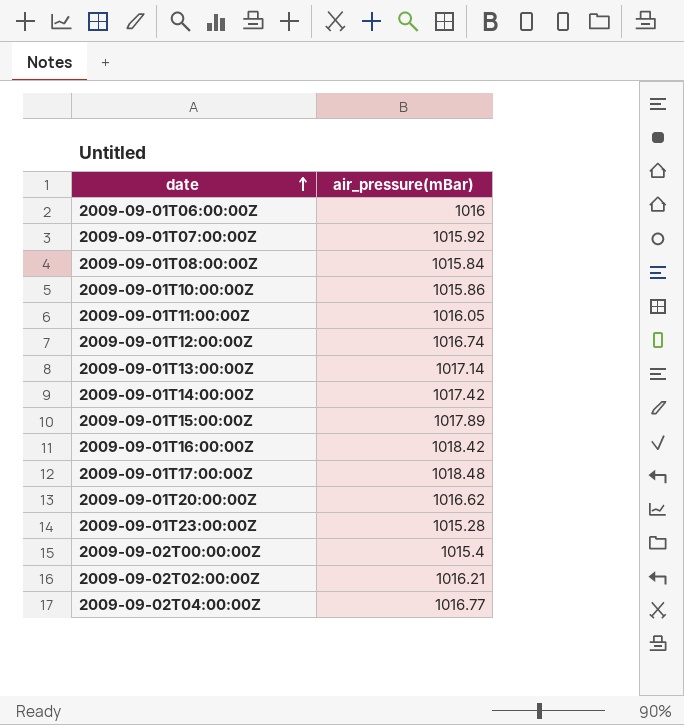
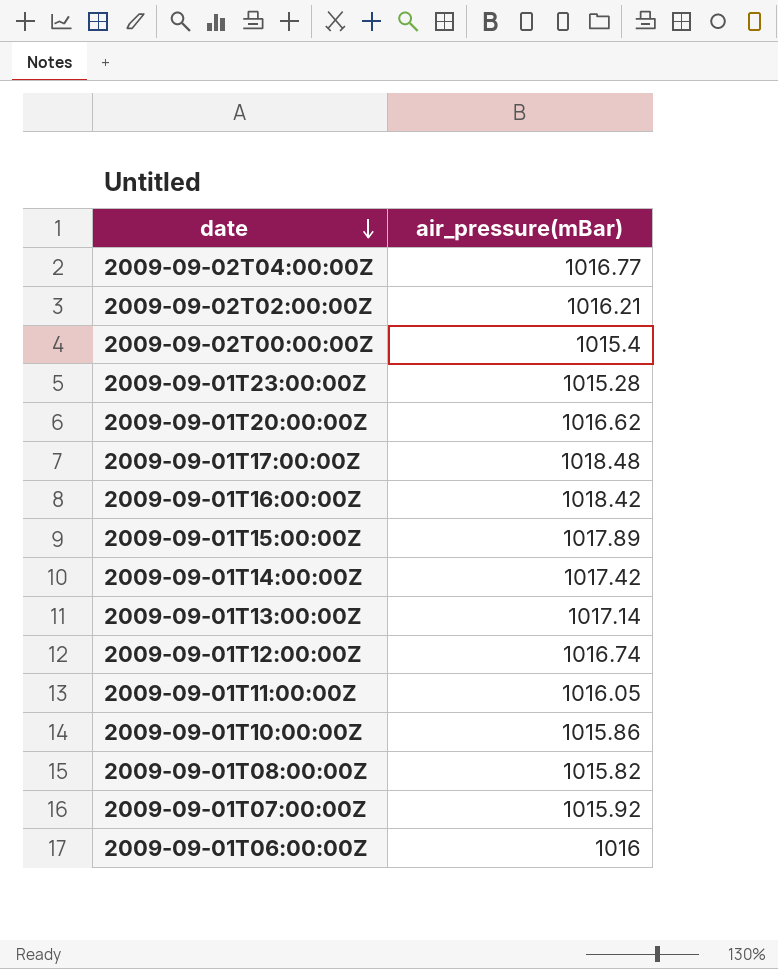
row order: date ascending -> date descending
2009-09-01T08:00:00Z | air_pressure(mBar): 1015.84 -> 1015.82

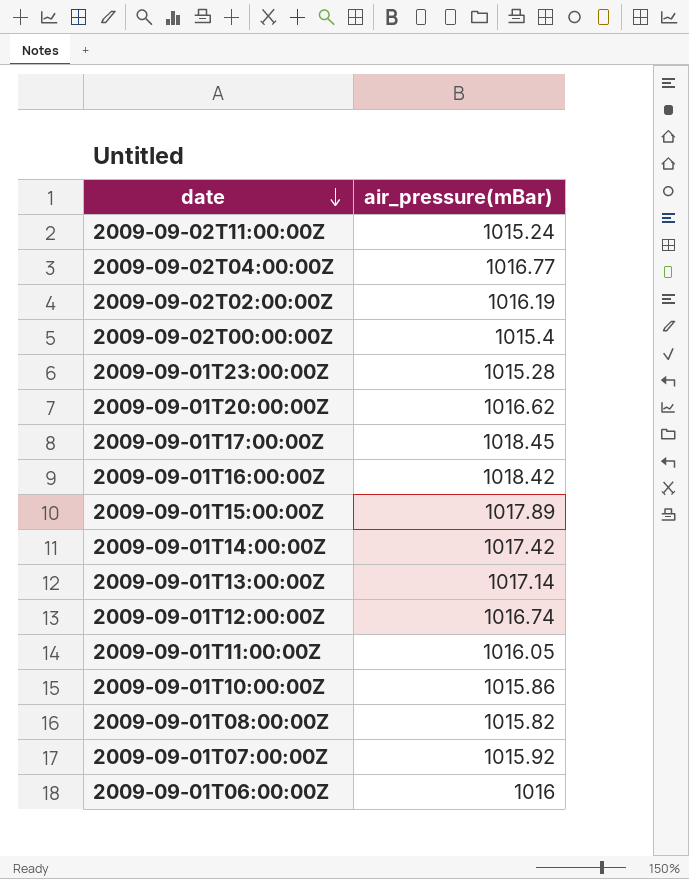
row 2009-09-02T11:00:00Z: none -> 1015.24
2009-09-02T02:00:00Z | air_pressure(mBar): 1016.21 -> 1016.19
2009-09-01T17:00:00Z | air_pressure(mBar): 1018.48 -> 1018.45

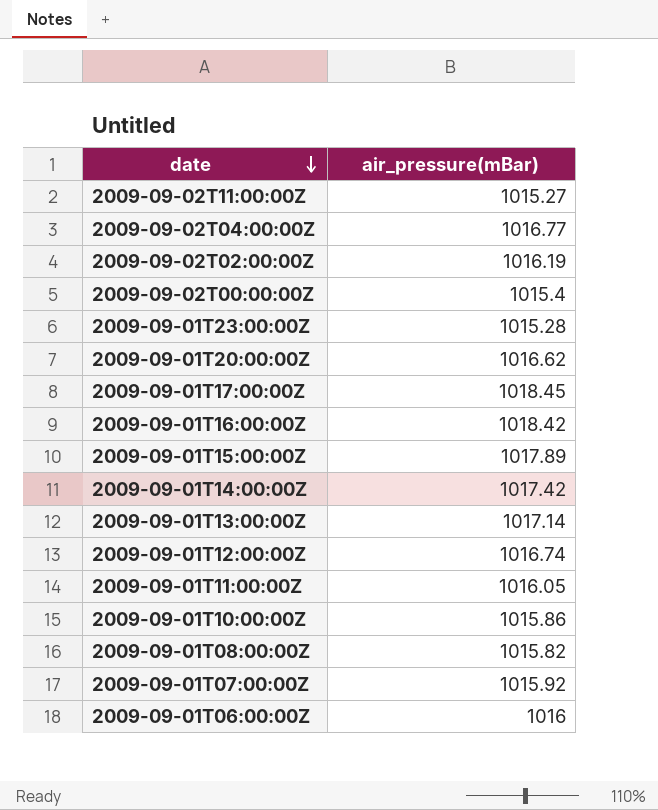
2009-09-02T11:00:00Z | air_pressure(mBar): 1015.24 -> 1015.27

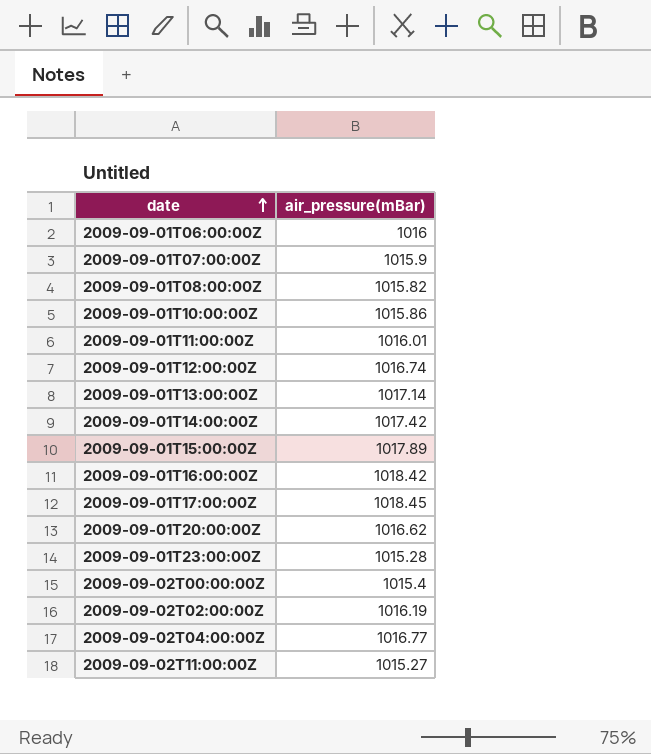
row order: date descending -> date ascending
2009-09-01T07:00:00Z | air_pressure(mBar): 1015.92 -> 1015.9
2009-09-01T11:00:00Z | air_pressure(mBar): 1016.05 -> 1016.01

